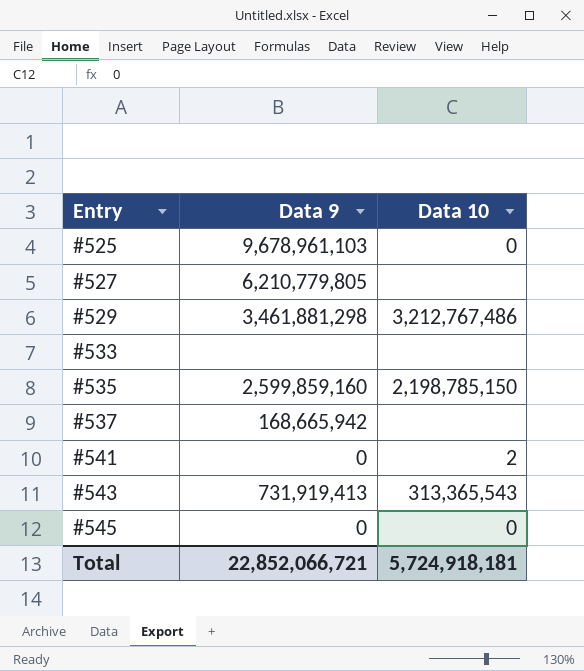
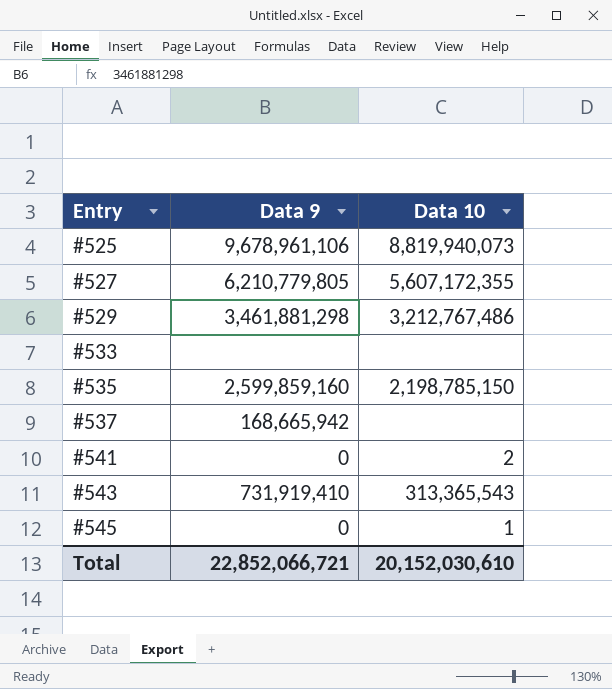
#525 | Data 9: 9,678,961,103 -> 9,678,961,106
#525 | Data 10: 0 -> 8,819,940,073
#527 | Data 10: none -> 5,607,172,355
#543 | Data 9: 731,919,413 -> 731,919,410
#545 | Data 10: 0 -> 1
Total | Data 10: 5,724,918,181 -> 20,152,030,610

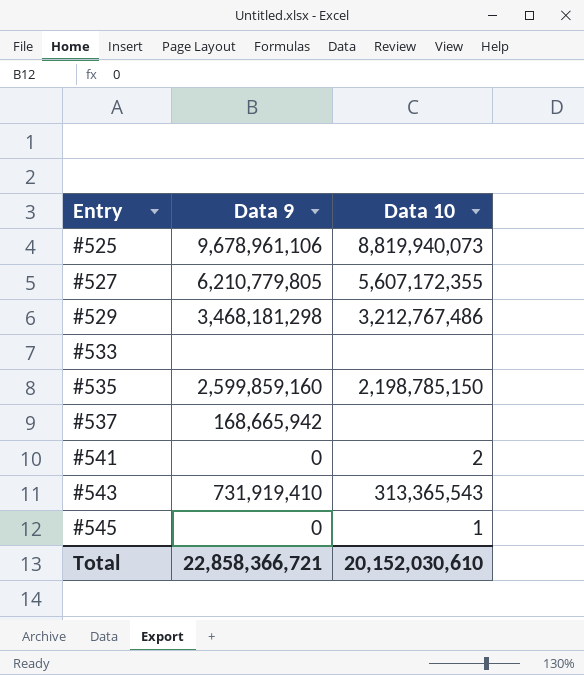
#529 | Data 9: 3,461,881,298 -> 3,468,181,298
Total | Data 9: 22,852,066,721 -> 22,858,366,721

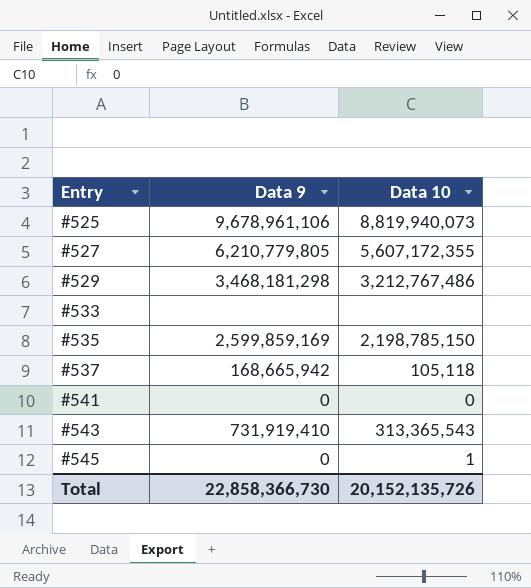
#535 | Data 9: 2,599,859,160 -> 2,599,859,169
#537 | Data 10: none -> 105,118
#541 | Data 10: 2 -> 0
Total | Data 9: 22,858,366,721 -> 22,858,366,730
Total | Data 10: 20,152,030,610 -> 20,152,135,726

